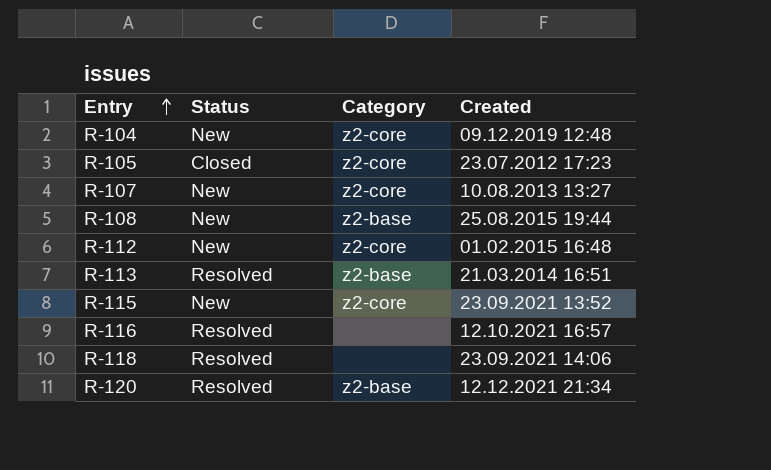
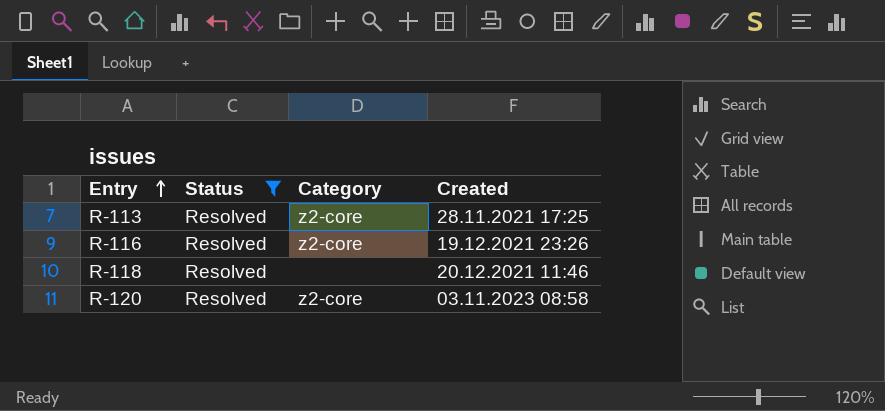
filter: none -> Status = Resolved
R-113 | Category: z2-base -> z2-core
R-113 | Created: 21.03.2014 16:51 -> 28.11.2021 17:25
R-116 | Category: none -> z2-core
R-116 | Created: 12.10.2021 16:57 -> 19.12.2021 23:26
R-118 | Created: 23.09.2021 14:06 -> 20.12.2021 11:46
R-120 | Category: z2-base -> z2-core
R-120 | Created: 12.12.2021 21:34 -> 03.11.2023 08:58

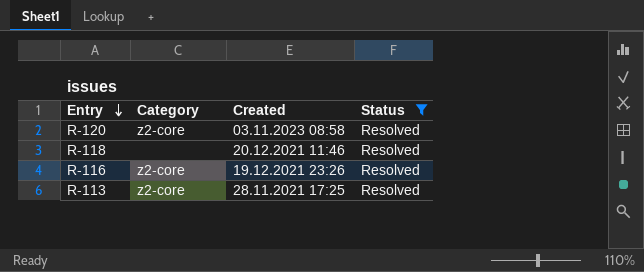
row order: Entry ascending -> Entry descending
column Status | position: 2 -> 4

